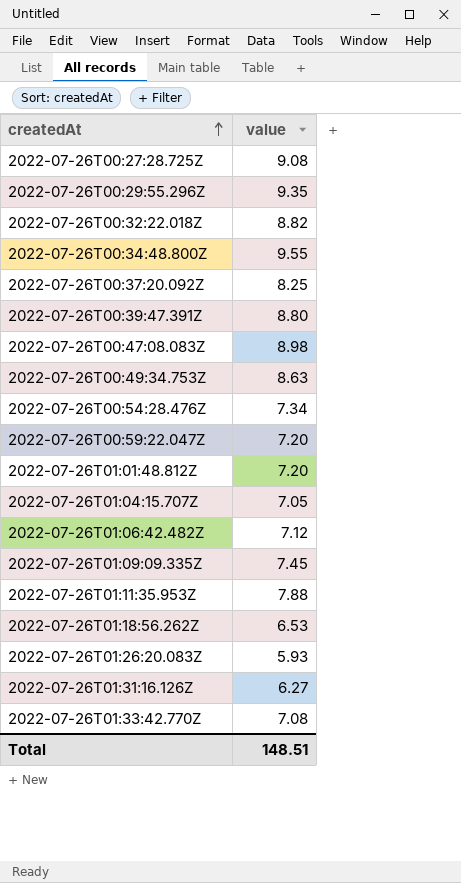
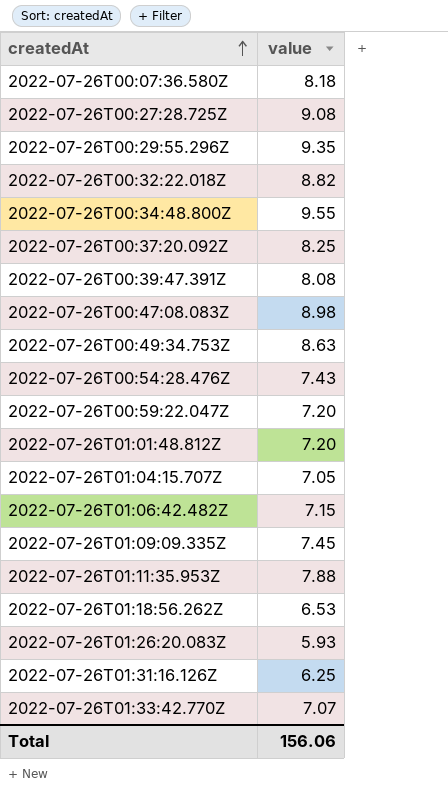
row 2022-07-26T00:07:36.580Z: none -> 8.18
2022-07-26T00:39:47.391Z | value: 8.80 -> 8.08
2022-07-26T00:54:28.476Z | value: 7.34 -> 7.43
2022-07-26T01:06:42.482Z | value: 7.12 -> 7.15
2022-07-26T01:31:16.126Z | value: 6.27 -> 6.25
2022-07-26T01:33:42.770Z | value: 7.08 -> 7.07
Total | value: 148.51 -> 156.06

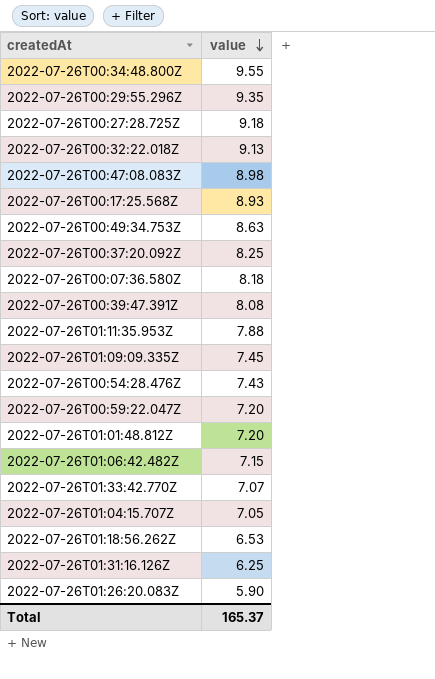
row order: createdAt ascending -> value descending
2022-07-26T00:27:28.725Z | value: 9.08 -> 9.18
2022-07-26T00:32:22.018Z | value: 8.82 -> 9.13
row 2022-07-26T00:17:25.568Z: none -> 8.93
2022-07-26T01:26:20.083Z | value: 5.93 -> 5.90
Total | value: 156.06 -> 165.37

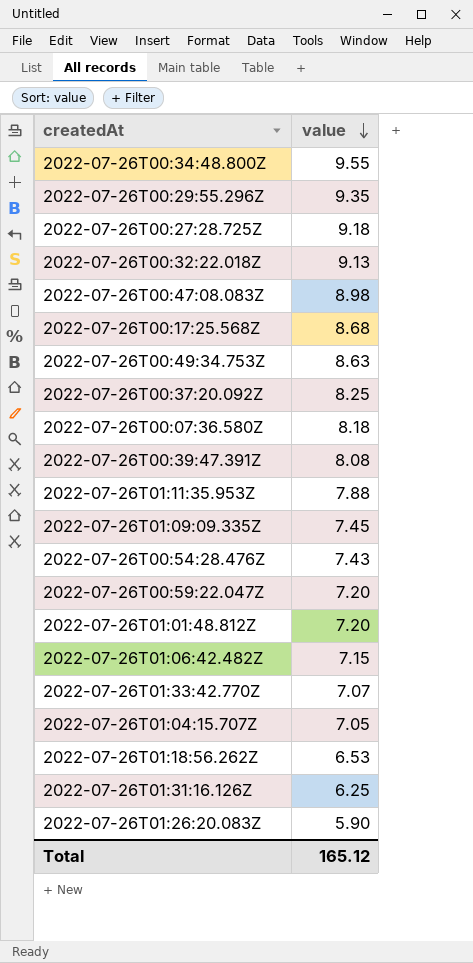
2022-07-26T00:17:25.568Z | value: 8.93 -> 8.68
Total | value: 165.37 -> 165.12

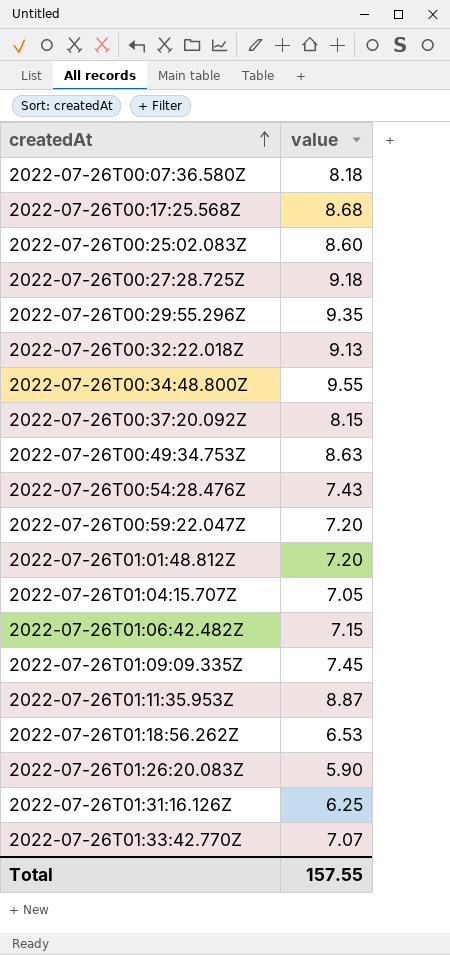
row order: value descending -> createdAt ascending
row 2022-07-26T00:47:08.083Z: 8.98 -> none
row 2022-07-26T00:39:47.391Z: 8.08 -> none
row 2022-07-26T00:25:02.083Z: none -> 8.60
2022-07-26T00:37:20.092Z | value: 8.25 -> 8.15
2022-07-26T01:11:35.953Z | value: 7.88 -> 8.87
Total | value: 165.12 -> 157.55

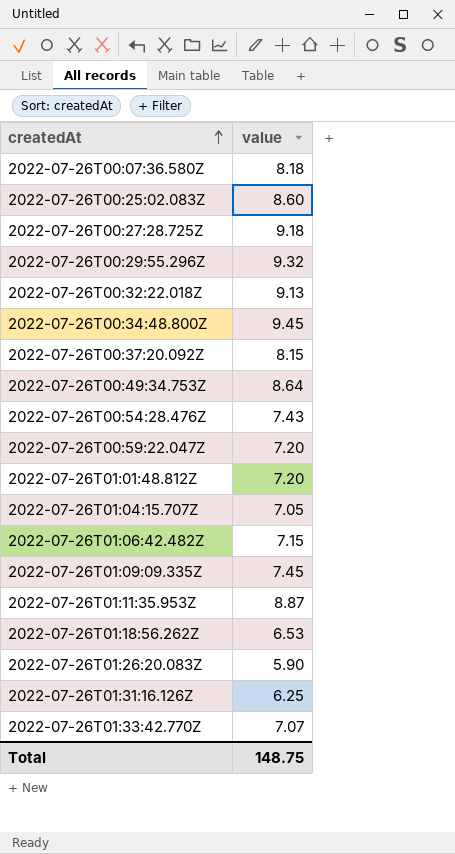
row 2022-07-26T00:17:25.568Z: 8.68 -> none
2022-07-26T00:29:55.296Z | value: 9.35 -> 9.32
2022-07-26T00:34:48.800Z | value: 9.55 -> 9.45
2022-07-26T00:49:34.753Z | value: 8.63 -> 8.64
Total | value: 157.55 -> 148.75

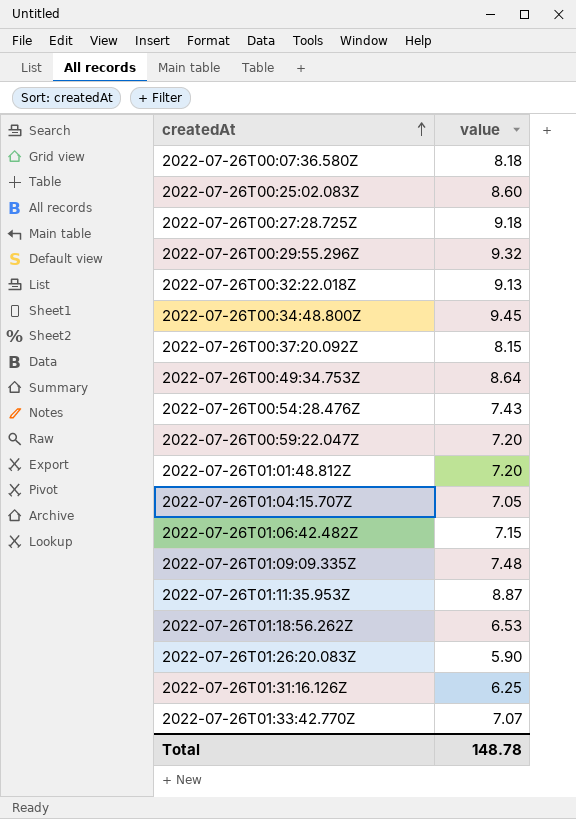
2022-07-26T01:09:09.335Z | value: 7.45 -> 7.48
Total | value: 148.75 -> 148.78

